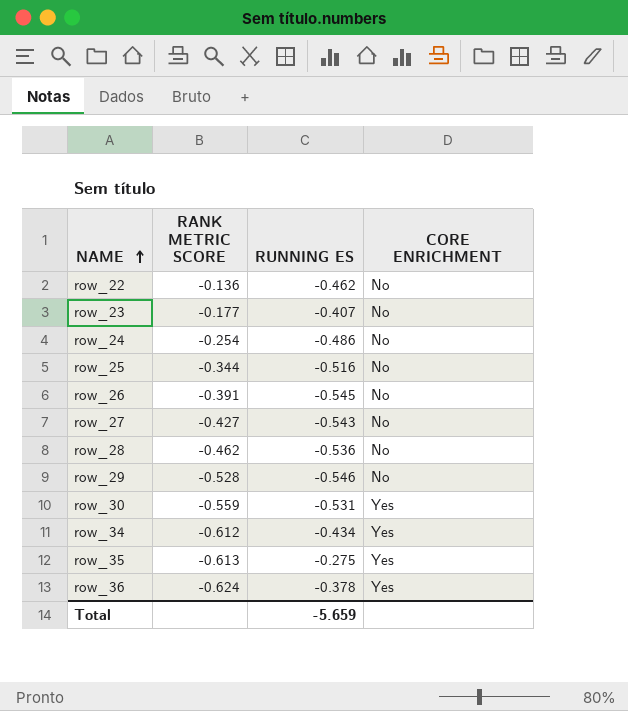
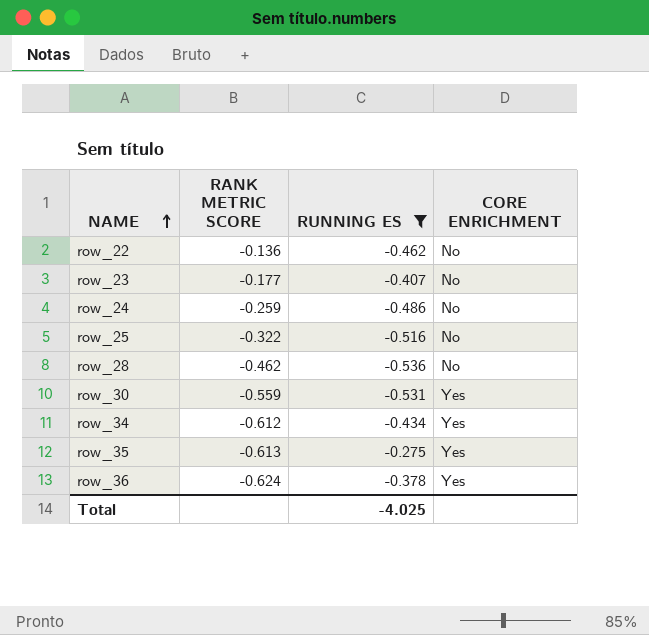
filter: none -> RUNNING ES >= -0.536
row_24 | RANK METRIC SCORE: -0.254 -> -0.259
row_25 | RANK METRIC SCORE: -0.344 -> -0.322
Total | RUNNING ES: -5.659 -> -4.025

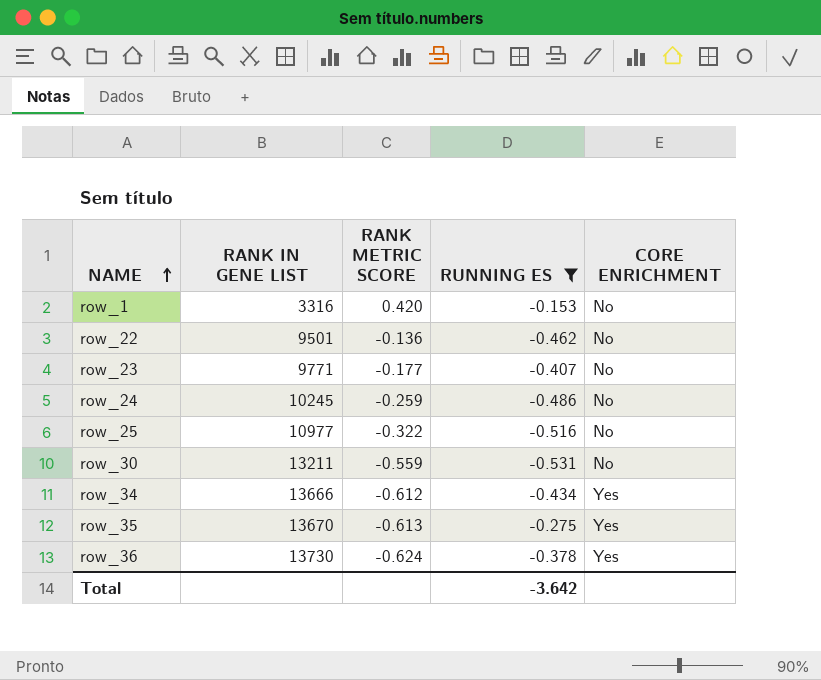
column RANK IN GENE LIST | position: none -> 2
row row_28: -0.462 | -0.536 | No -> none
row row_1: none -> 3316 | 0.420 | -0.153 | No
row_30 | CORE ENRICHMENT: Yes -> No
Total | RUNNING ES: -4.025 -> -3.642

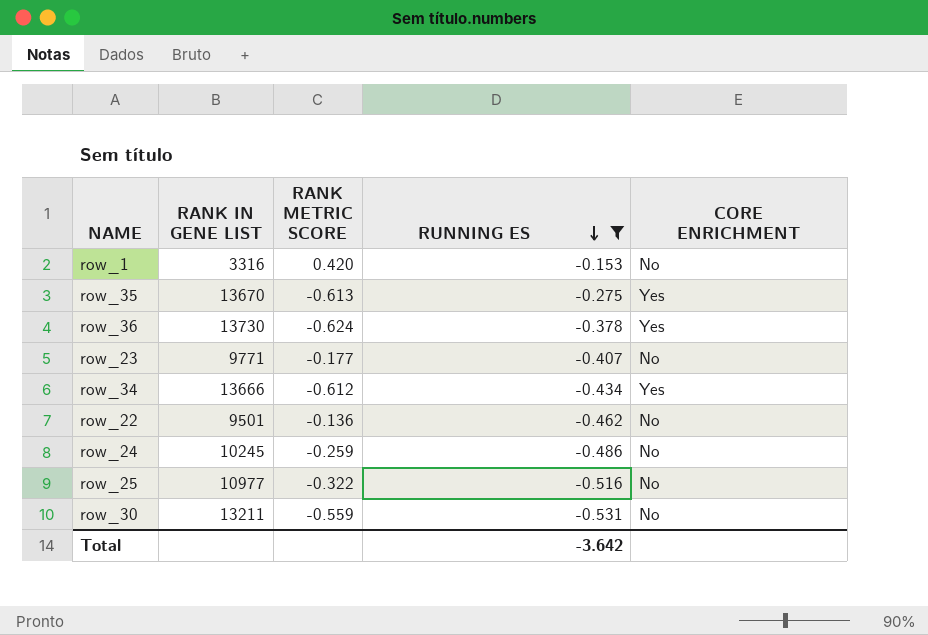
row order: NAME ascending -> RUNNING ES descending

